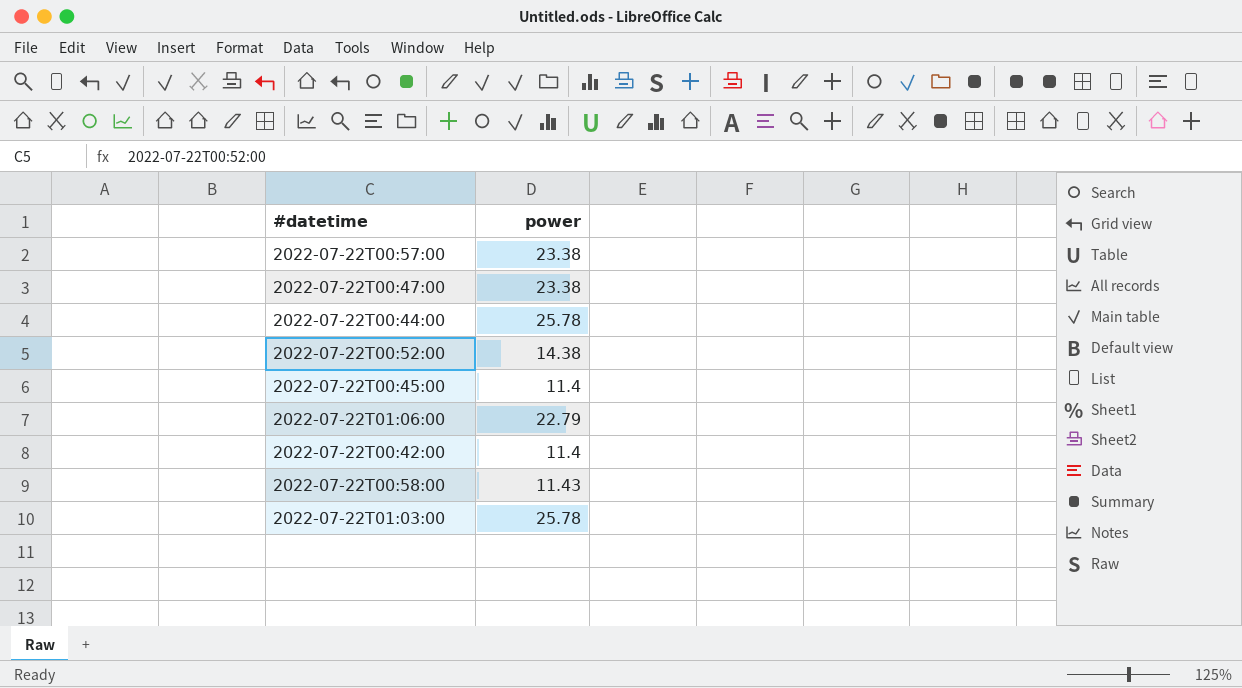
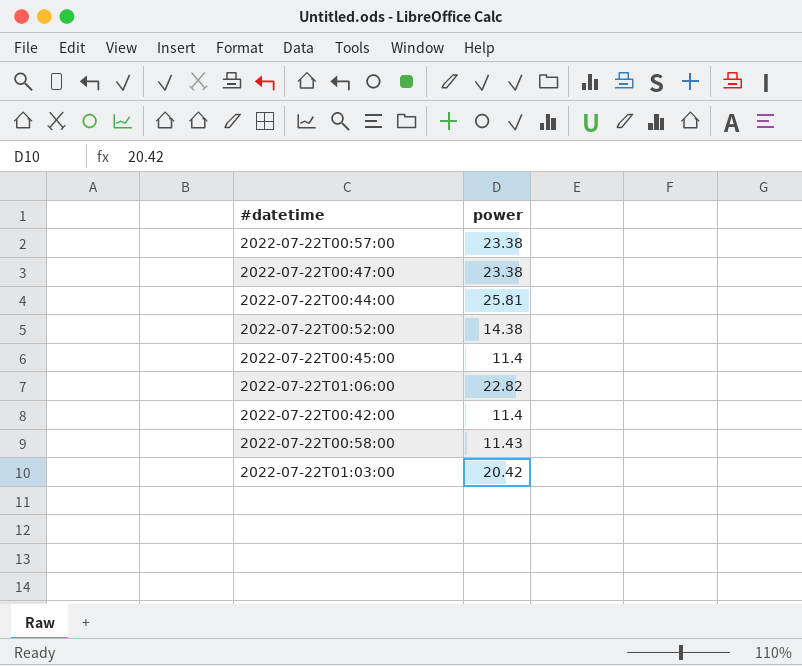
2022-07-22T00:44:00 | power: 25.78 -> 25.81
2022-07-22T01:06:00 | power: 22.79 -> 22.82
2022-07-22T01:03:00 | power: 25.78 -> 20.42

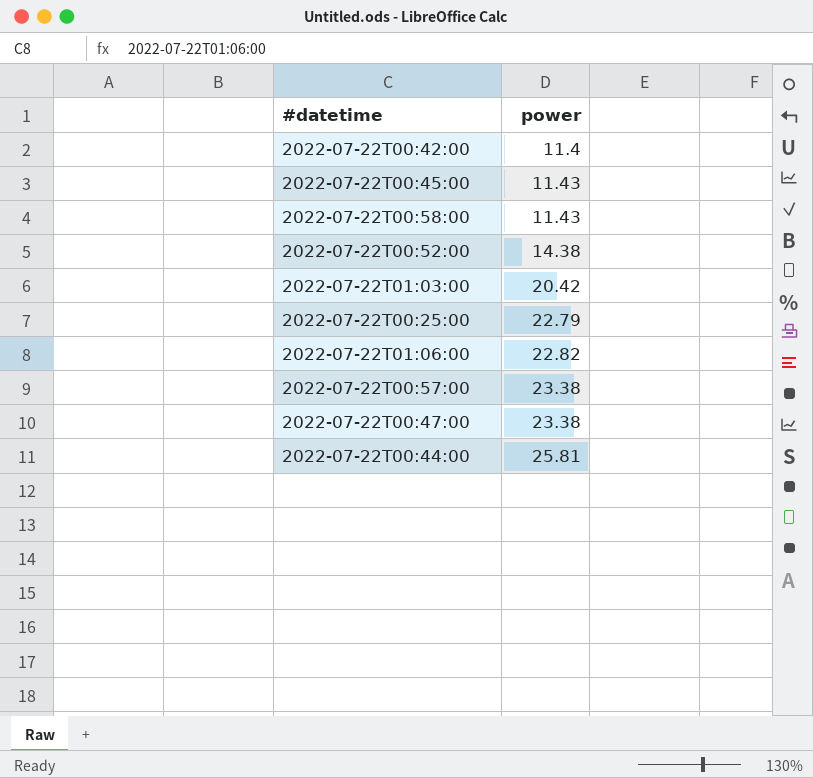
row order: none -> power ascending
2022-07-22T00:45:00 | power: 11.4 -> 11.43
row 2022-07-22T00:25:00: none -> 22.79

